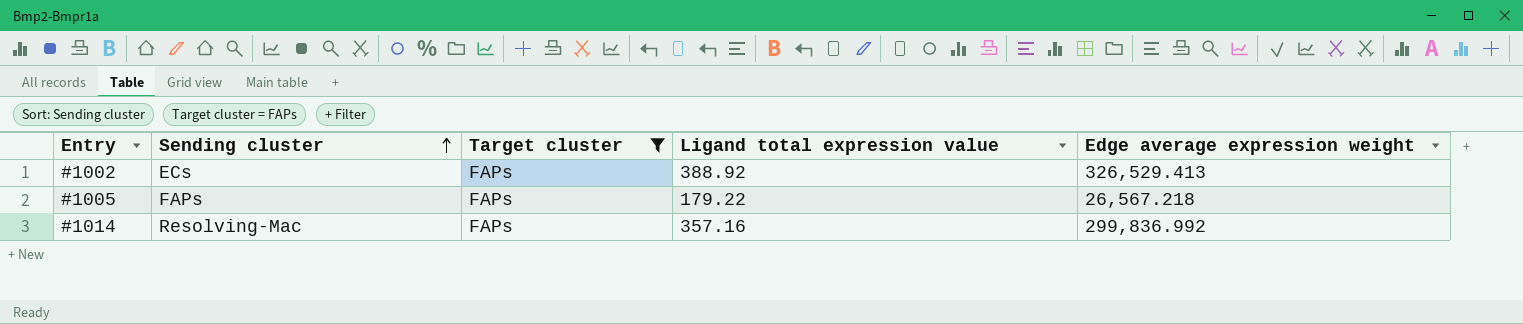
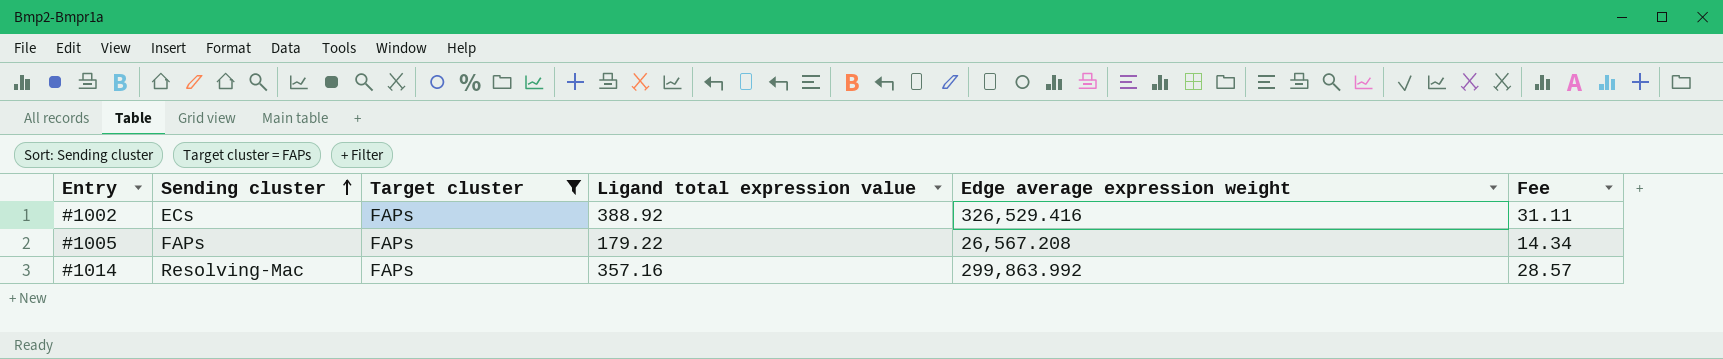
column Fee | formula: none -> [Ligand total expression value] * 0.08
#1002 | Edge average expression weight: 326,529.413 -> 326,529.416
#1005 | Edge average expression weight: 26,567.218 -> 26,567.208
#1014 | Edge average expression weight: 299,836.992 -> 299,863.992

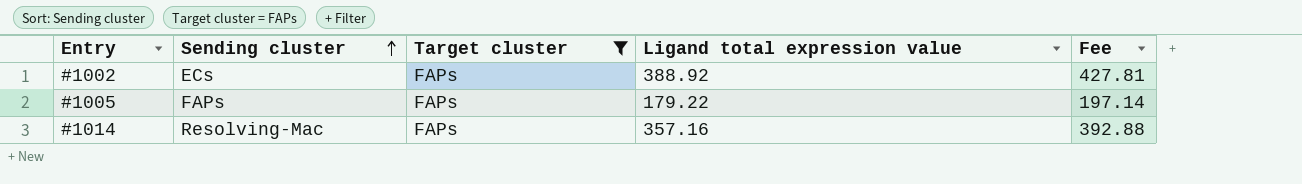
column Edge average expression weight | position: 5 -> none
column Fee | formula: [Ligand total expression value] * 0.08 -> [Ligand total expression value] * 1.1

